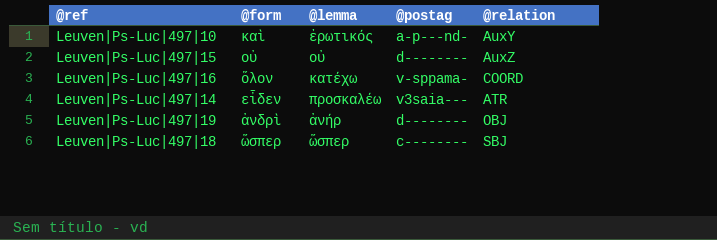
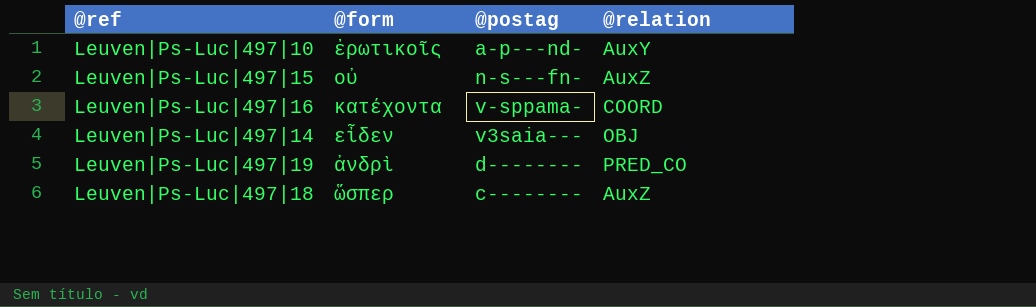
column @lemma | position: 3 -> none
Leuven|Ps-Luc|497|10 | @form: καὶ -> ἐρωτικοῖς
Leuven|Ps-Luc|497|15 | @postag: d-------- -> n-s---fn-
Leuven|Ps-Luc|497|16 | @form: ὅλον -> κατέχοντα
Leuven|Ps-Luc|497|14 | @relation: ATR -> OBJ
Leuven|Ps-Luc|497|19 | @relation: OBJ -> PRED_CO
Leuven|Ps-Luc|497|18 | @relation: SBJ -> AuxZ

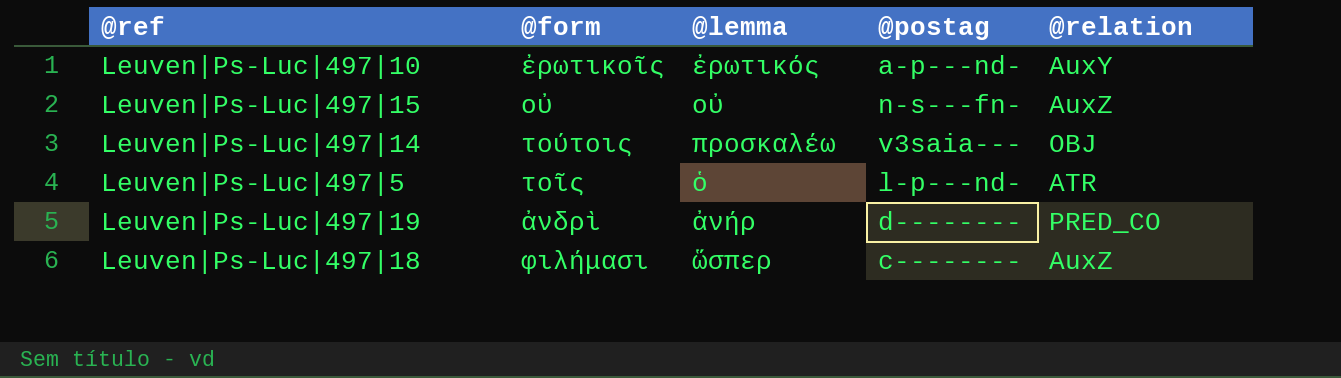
column @lemma | position: none -> 3
row Leuven|Ps-Luc|497|16: κατέχοντα | v-sppama- | COORD -> none
Leuven|Ps-Luc|497|14 | @form: εἶδεν -> τούτοις
row Leuven|Ps-Luc|497|5: none -> τοῖς | ὁ | l-p---nd- | ATR
Leuven|Ps-Luc|497|18 | @form: ὥσπερ -> φιλήμασι

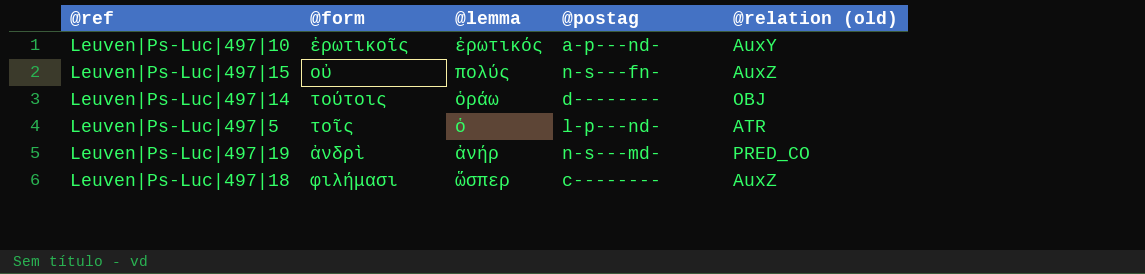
column name: @relation -> @relation (old)
Leuven|Ps-Luc|497|15 | @lemma: οὐ -> πολύς
Leuven|Ps-Luc|497|14 | @lemma: προσκαλέω -> ὁράω
Leuven|Ps-Luc|497|14 | @postag: v3saia--- -> d--------
Leuven|Ps-Luc|497|19 | @postag: d-------- -> n-s---md-

